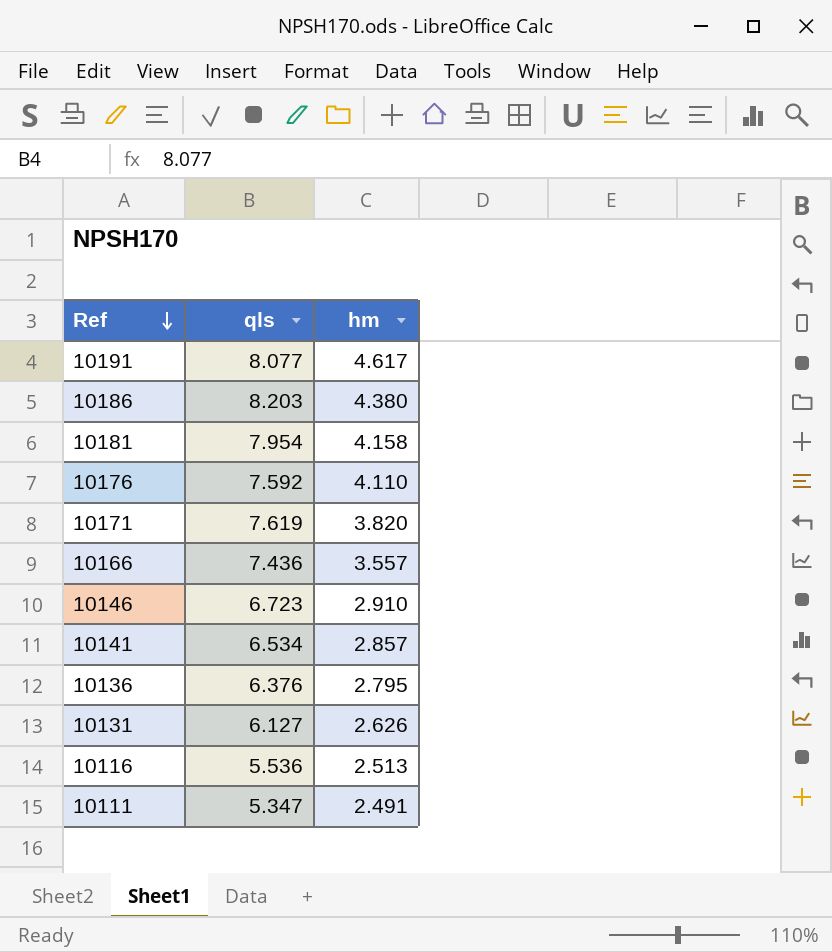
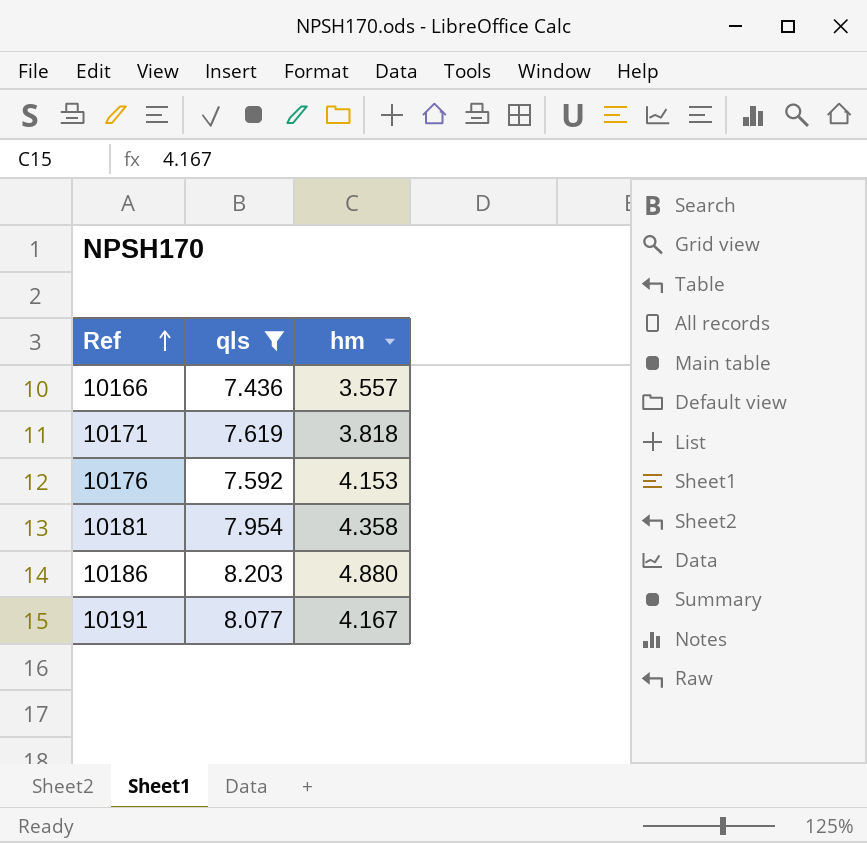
filter: none -> qls >= 7.436
row order: Ref descending -> Ref ascending
10171 | hm: 3.820 -> 3.818
10176 | hm: 4.110 -> 4.153
10181 | hm: 4.158 -> 4.358
10186 | hm: 4.380 -> 4.880
10191 | hm: 4.617 -> 4.167

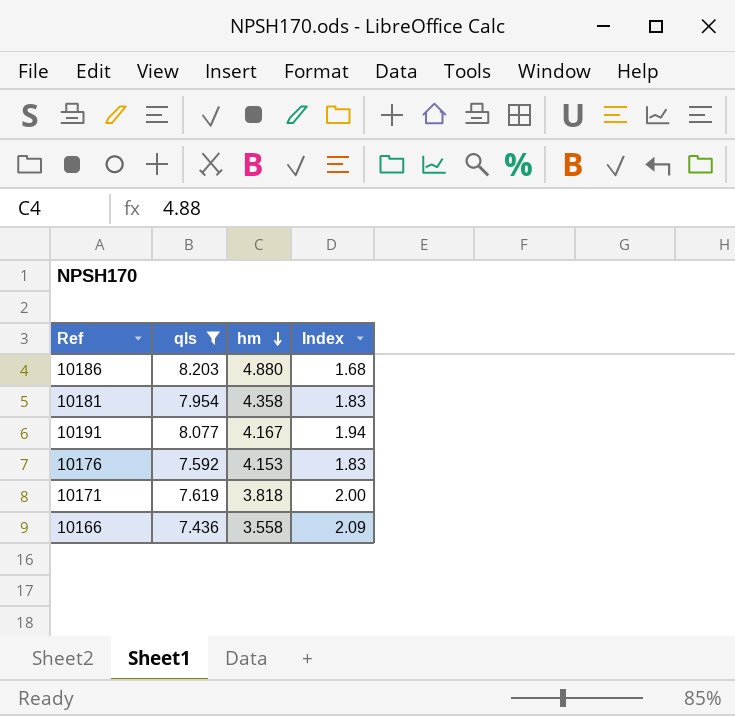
row order: Ref ascending -> hm descending
column Index | formula: none -> [qls] / [hm]
10166 | hm: 3.557 -> 3.558

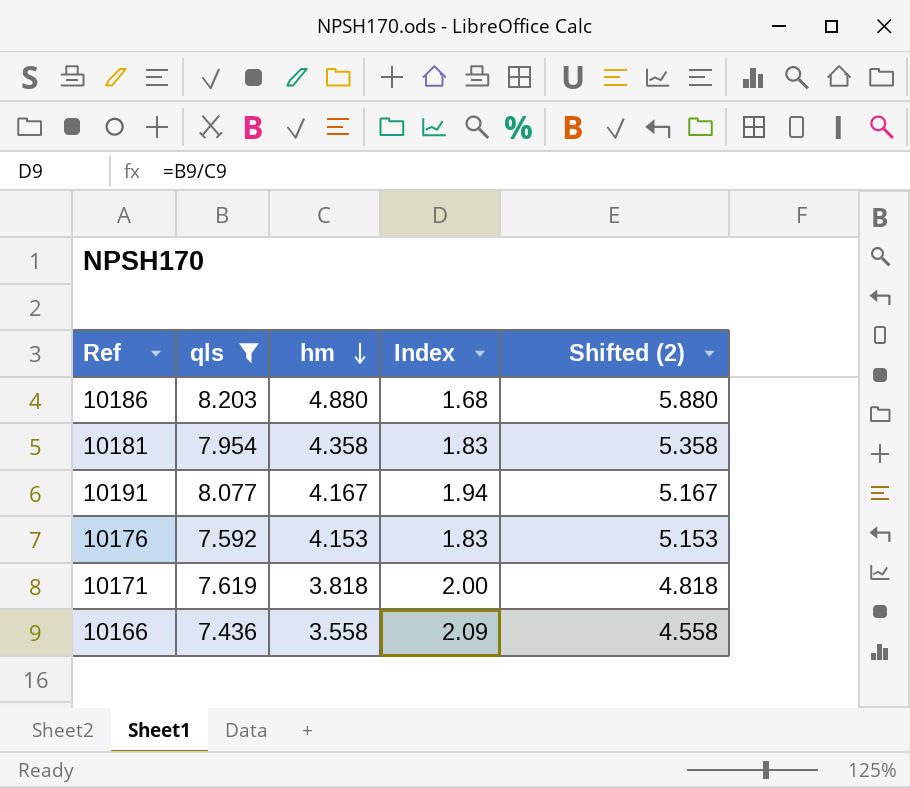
column Shifted (2) | formula: none -> [hm] + 1

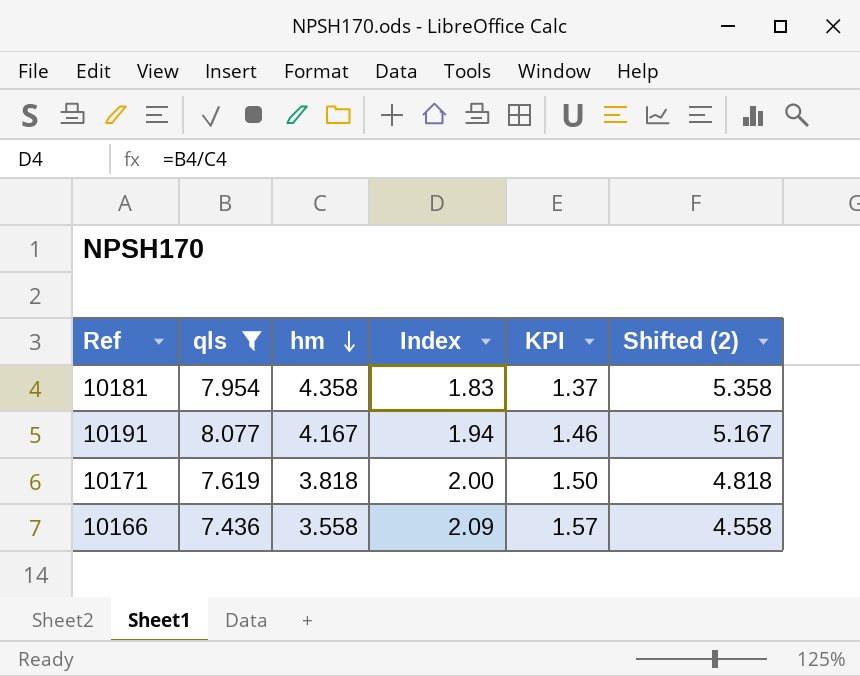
column KPI | formula: none -> [Index] * 0.75
row 10186: 8.203 | 4.880 | 1.68 | 5.880 -> none
row 10176: 7.592 | 4.153 | 1.83 | 5.153 -> none

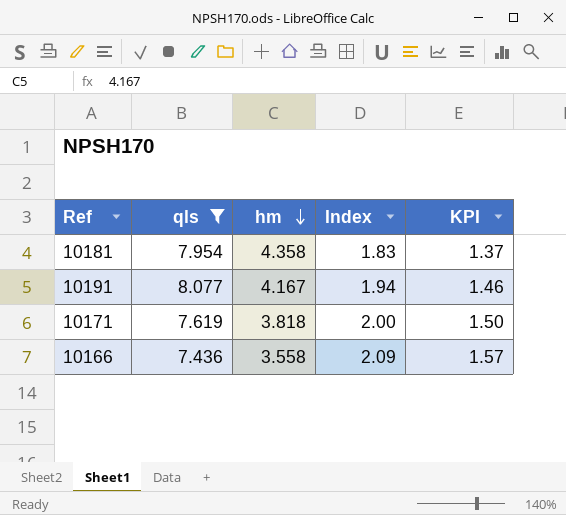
column Shifted (2) | formula: [hm] + 1 -> none

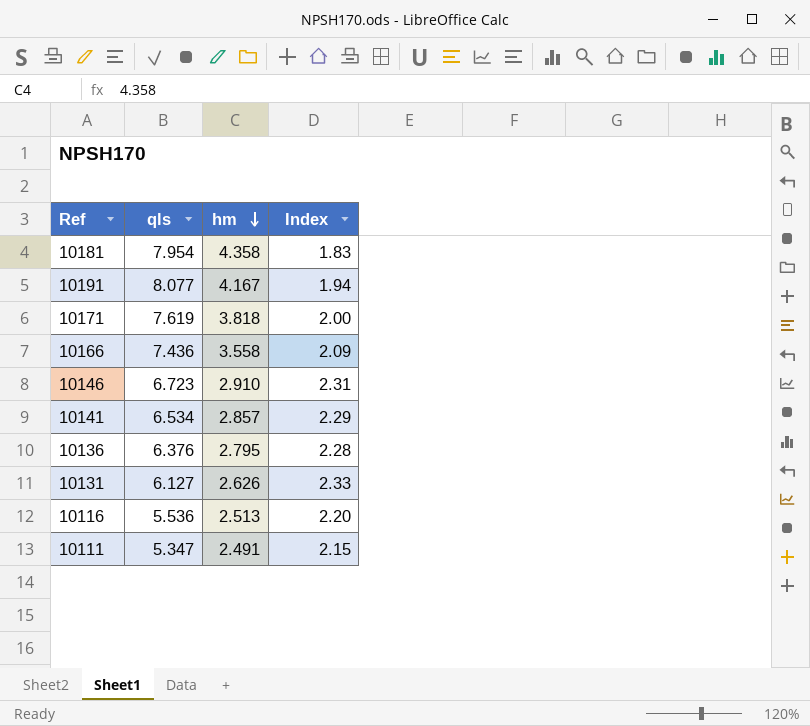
filter: qls >= 7.436 -> none
column KPI | formula: [Index] * 0.75 -> none

